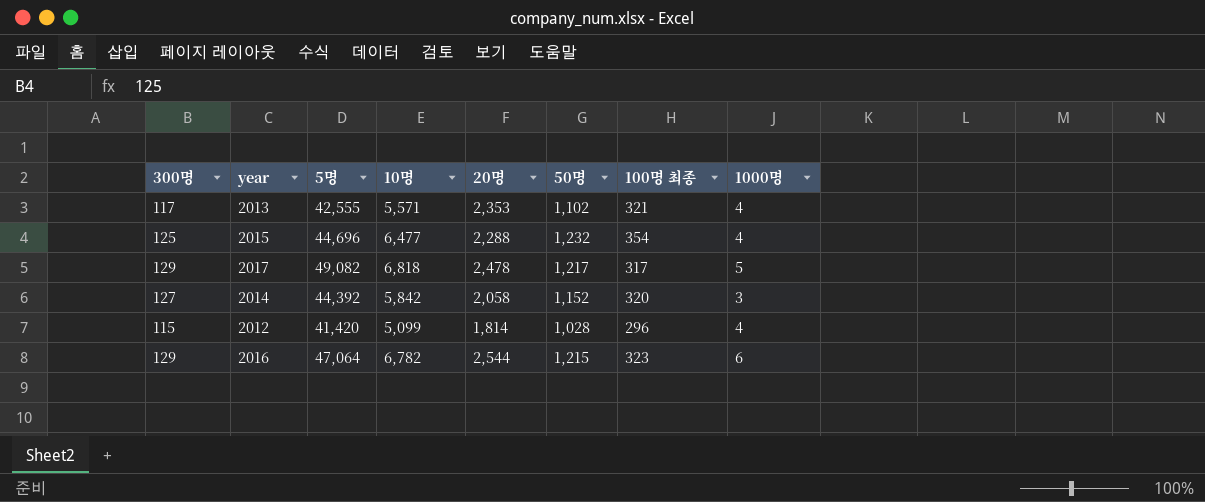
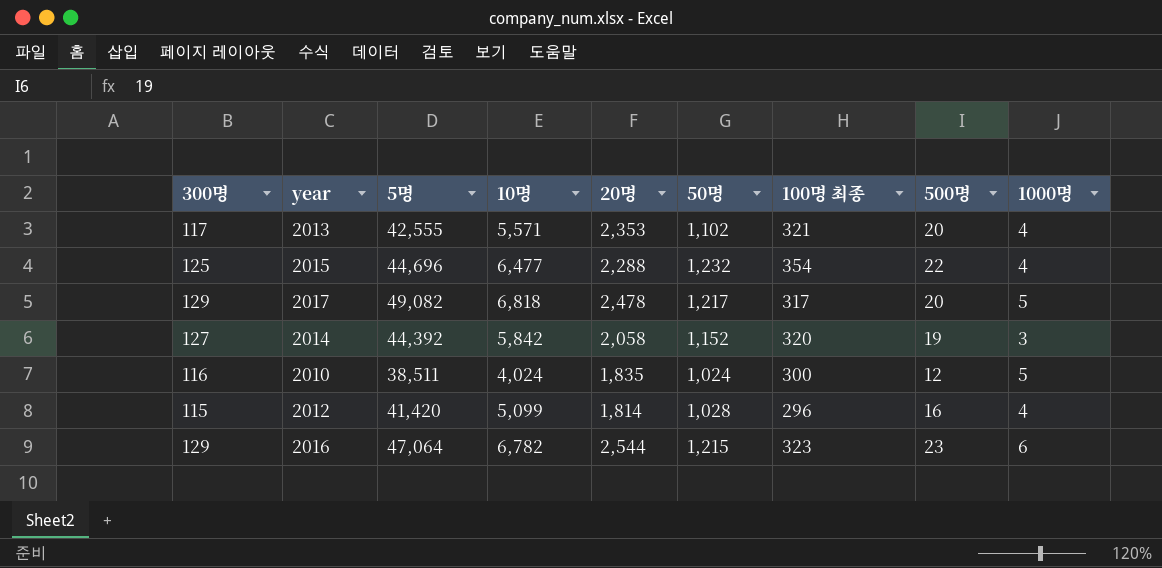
column 500명 | position: none -> 8
row 2010: none -> 116 | 38,511 | 4,024 | 1,835 | 1,024 | 300 | 12 | 5

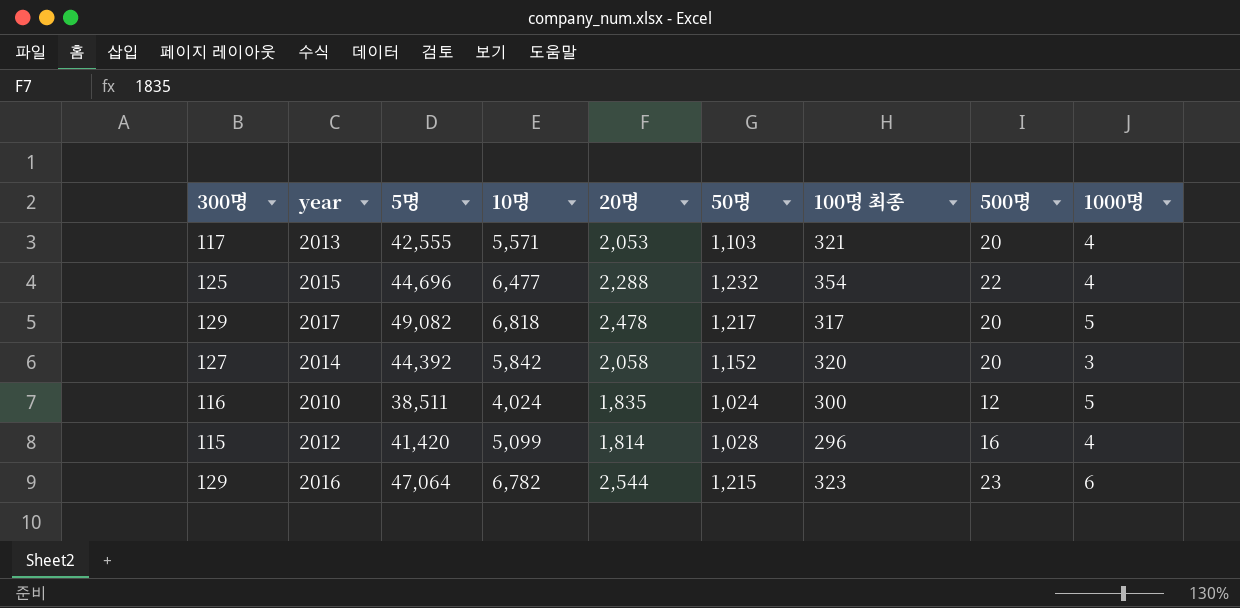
2013 | 20명: 2,353 -> 2,053
2013 | 50명: 1,102 -> 1,103
2014 | 500명: 19 -> 20

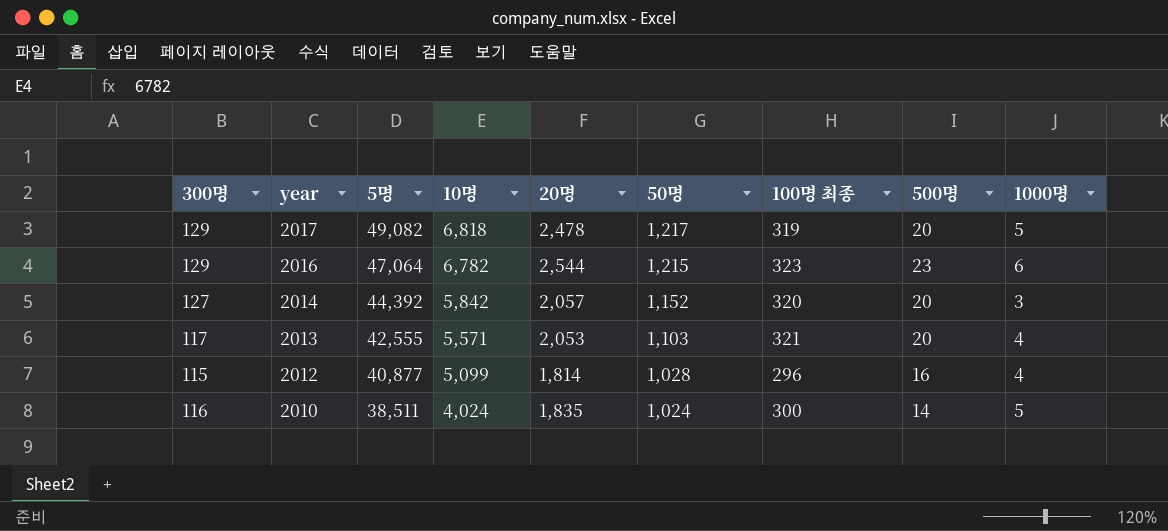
row order: none -> year descending
row 2015: 125 | 44,696 | 6,477 | 2,288 | 1,232 | 354 | 22 | 4 -> none
2017 | 100명 최종: 317 -> 319
2014 | 20명: 2,058 -> 2,057
2012 | 5명: 41,420 -> 40,877
2010 | 500명: 12 -> 14

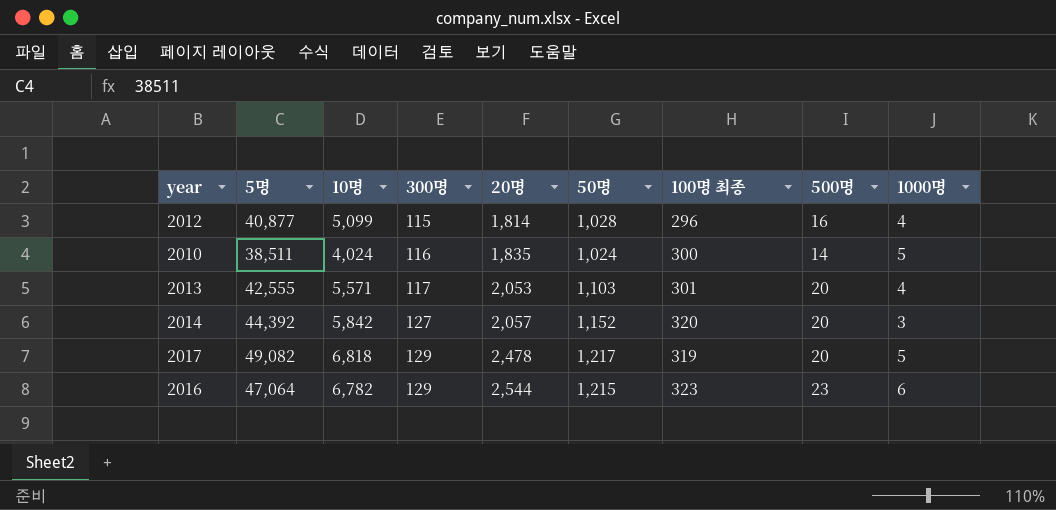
row order: year descending -> 300명 ascending
column 300명 | position: 1 -> 4
2013 | 100명 최종: 321 -> 301

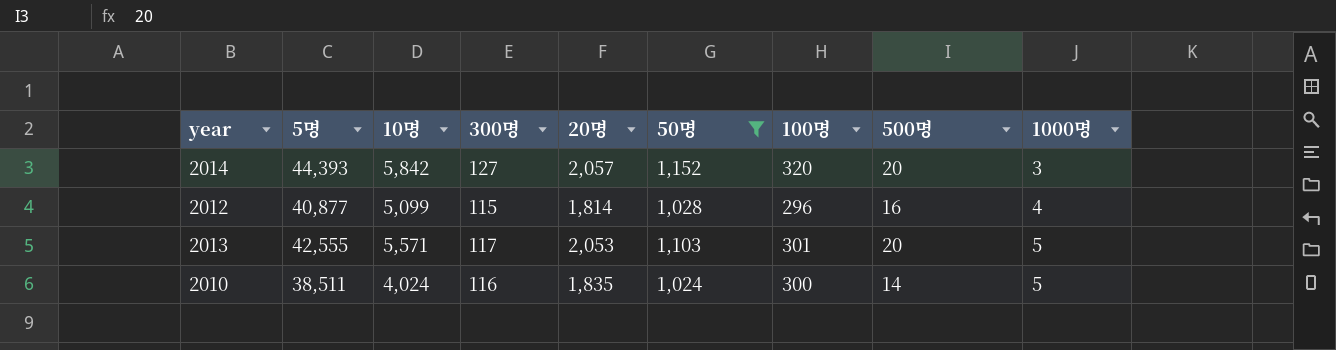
filter: none -> 50명 <= 1,152
row order: 300명 ascending -> 1000명 ascending
column name: 100명 최종 -> 100명
2014 | 5명: 44,392 -> 44,393
2013 | 1000명: 4 -> 5

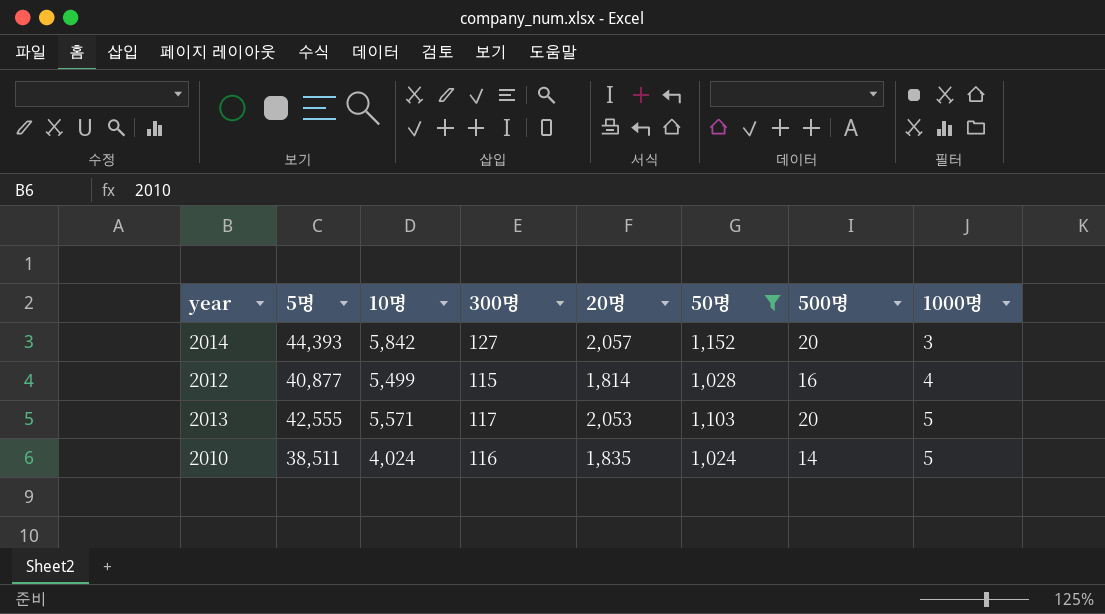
column 100명 | position: 7 -> none
2012 | 10명: 5,099 -> 5,499

